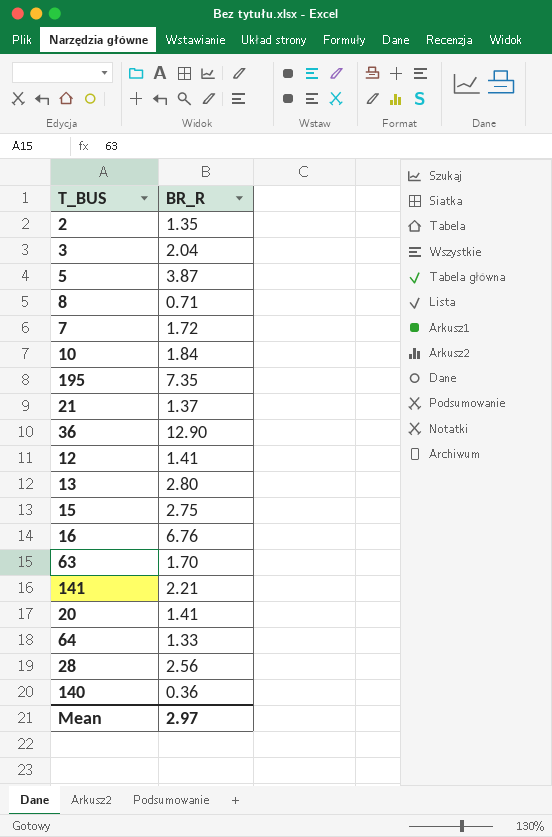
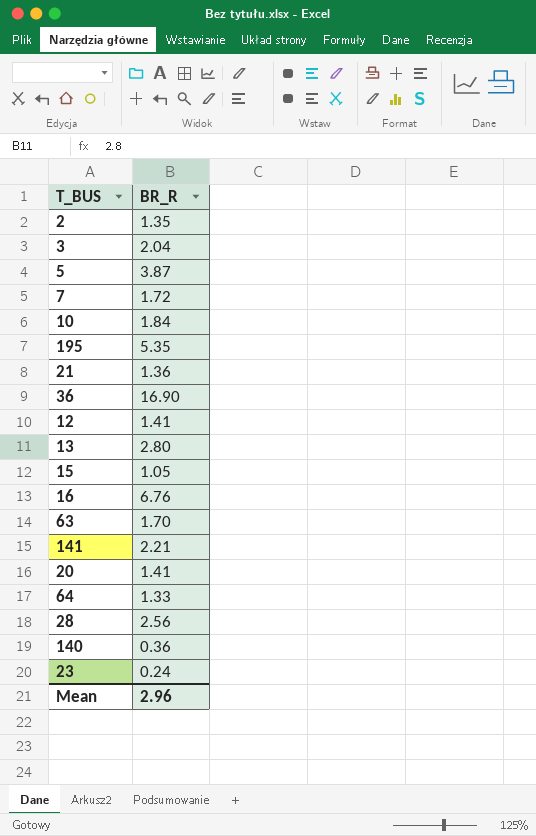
row 8: 0.71 -> none
195 | BR_R: 7.35 -> 5.35
21 | BR_R: 1.37 -> 1.36
36 | BR_R: 12.90 -> 16.90
15 | BR_R: 2.75 -> 1.05
row 23: none -> 0.24
Mean | BR_R: 2.97 -> 2.96

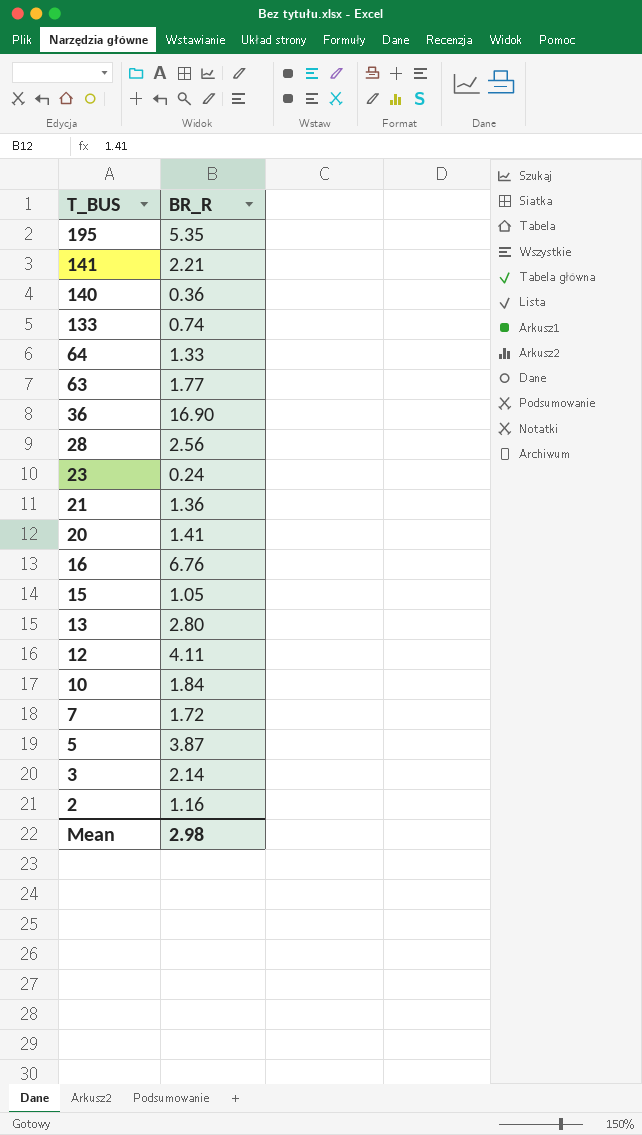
row order: none -> T_BUS descending
row 133: none -> 0.74
63 | BR_R: 1.70 -> 1.77
12 | BR_R: 1.41 -> 4.11
3 | BR_R: 2.04 -> 2.14
2 | BR_R: 1.35 -> 1.16
Mean | BR_R: 2.96 -> 2.98

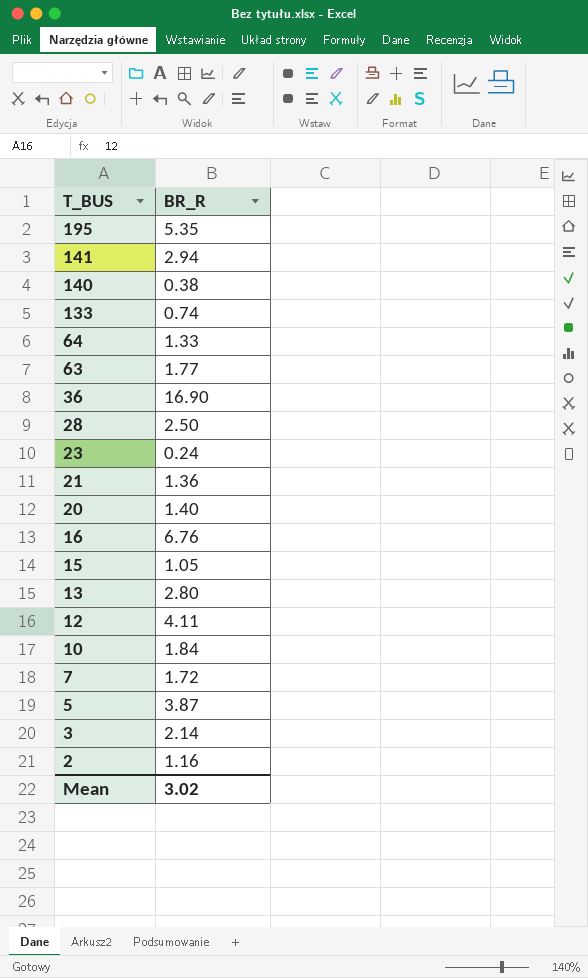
141 | BR_R: 2.21 -> 2.94
140 | BR_R: 0.36 -> 0.38
28 | BR_R: 2.56 -> 2.50
20 | BR_R: 1.41 -> 1.40
Mean | BR_R: 2.98 -> 3.02

